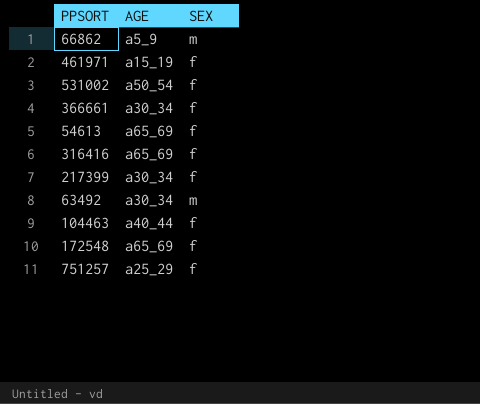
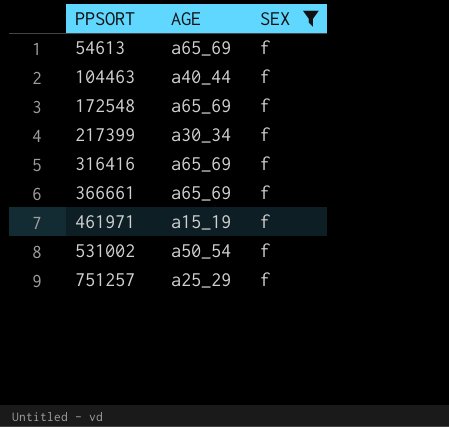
filter: none -> SEX = f
row order: none -> PPSORT ascending
366661 | AGE: a30_34 -> a65_69

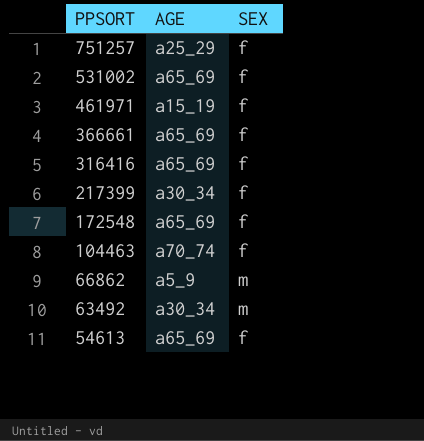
filter: SEX = f -> none
row order: PPSORT ascending -> PPSORT descending
531002 | AGE: a50_54 -> a65_69
104463 | AGE: a40_44 -> a70_74

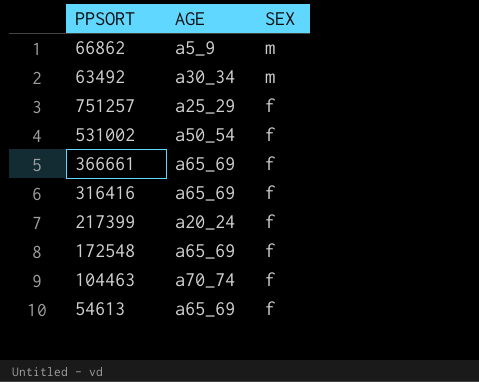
row order: PPSORT descending -> SEX descending
row 461971: a15_19 | f -> none
531002 | AGE: a65_69 -> a50_54
217399 | AGE: a30_34 -> a20_24

